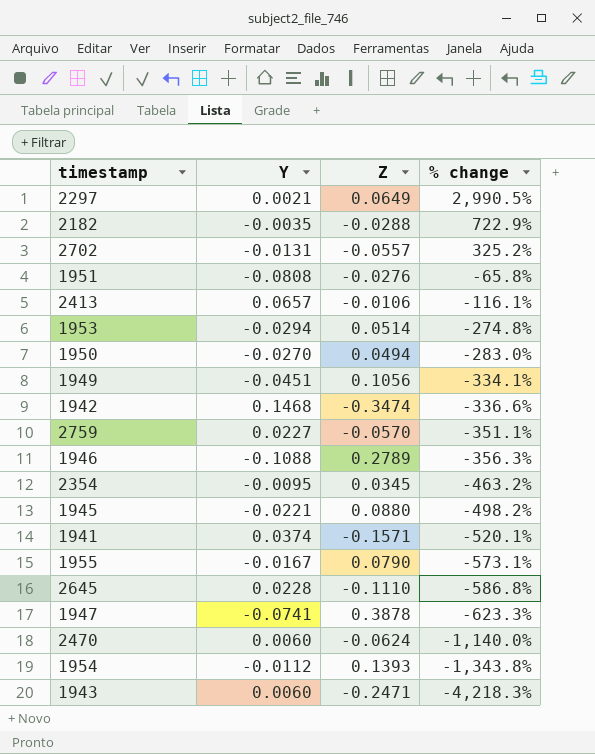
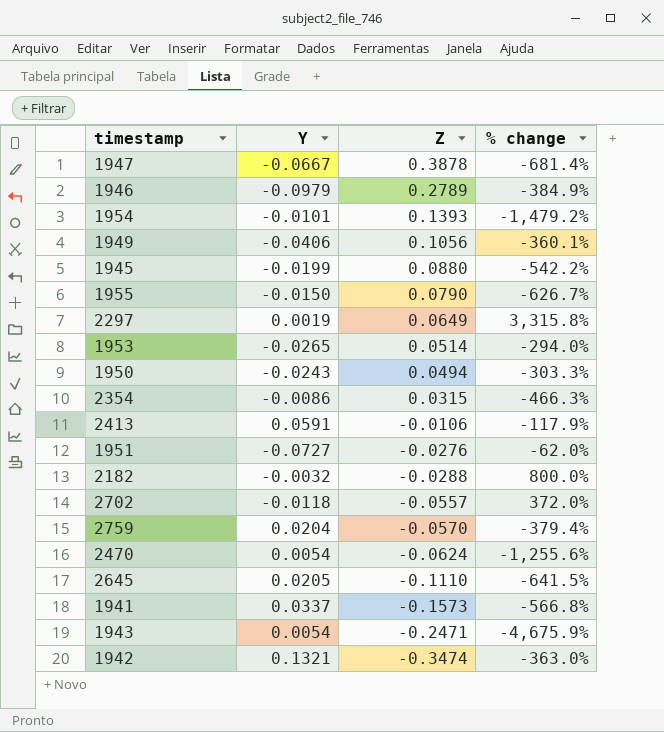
row order: % change descending -> Z descending
1947 | Y: -0.0741 -> -0.0667
1947 | % change: -623.3% -> -681.4%
1946 | Y: -0.1088 -> -0.0979
1946 | % change: -356.3% -> -384.9%
1954 | Y: -0.0112 -> -0.0101
1954 | % change: -1,343.8% -> -1,479.2%
1949 | Y: -0.0451 -> -0.0406
1949 | % change: -334.1% -> -360.1%
1945 | Y: -0.0221 -> -0.0199
1945 | % change: -498.2% -> -542.2%
1955 | Y: -0.0167 -> -0.0150
1955 | % change: -573.1% -> -626.7%
2297 | Y: 0.0021 -> 0.0019
2297 | % change: 2,990.5% -> 3,315.8%
1953 | Y: -0.0294 -> -0.0265
1953 | % change: -274.8% -> -294.0%
1950 | Y: -0.0270 -> -0.0243
1950 | % change: -283.0% -> -303.3%
2354 | Y: -0.0095 -> -0.0086
2354 | Z: 0.0345 -> 0.0315
2354 | % change: -463.2% -> -466.3%
2413 | Y: 0.0657 -> 0.0591
2413 | % change: -116.1% -> -117.9%
1951 | Y: -0.0808 -> -0.0727
1951 | % change: -65.8% -> -62.0%
2182 | Y: -0.0035 -> -0.0032
2182 | % change: 722.9% -> 800.0%
2702 | Y: -0.0131 -> -0.0118
2702 | % change: 325.2% -> 372.0%
2759 | Y: 0.0227 -> 0.0204
2759 | % change: -351.1% -> -379.4%
2470 | Y: 0.0060 -> 0.0054
2470 | % change: -1,140.0% -> -1,255.6%
2645 | Y: 0.0228 -> 0.0205
2645 | % change: -586.8% -> -641.5%
1941 | Y: 0.0374 -> 0.0337
1941 | Z: -0.1571 -> -0.1573
1941 | % change: -520.1% -> -566.8%
1943 | Y: 0.0060 -> 0.0054
1943 | % change: -4,218.3% -> -4,675.9%
1942 | Y: 0.1468 -> 0.1321
1942 | % change: -336.6% -> -363.0%

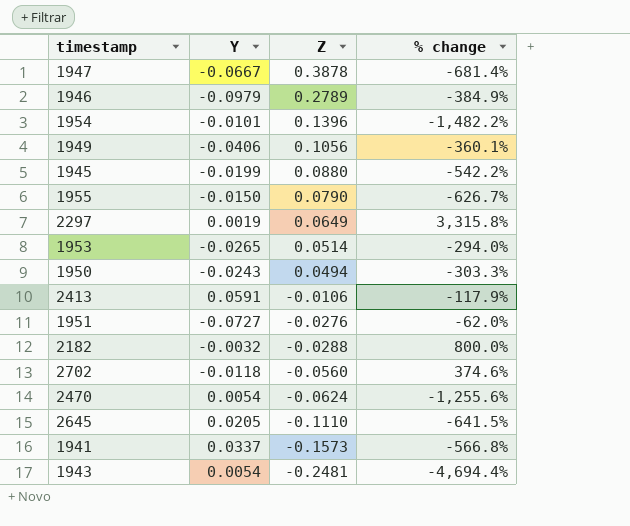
row 2354: -0.0086 | 0.0315 | -466.3% -> none
row 2759: 0.0204 | -0.0570 | -379.4% -> none
row 1942: 0.1321 | -0.3474 | -363.0% -> none
1954 | Z: 0.1393 -> 0.1396
1954 | % change: -1,479.2% -> -1,482.2%
2702 | Z: -0.0557 -> -0.0560
2702 | % change: 372.0% -> 374.6%
1943 | Z: -0.2471 -> -0.2481
1943 | % change: -4,675.9% -> -4,694.4%

